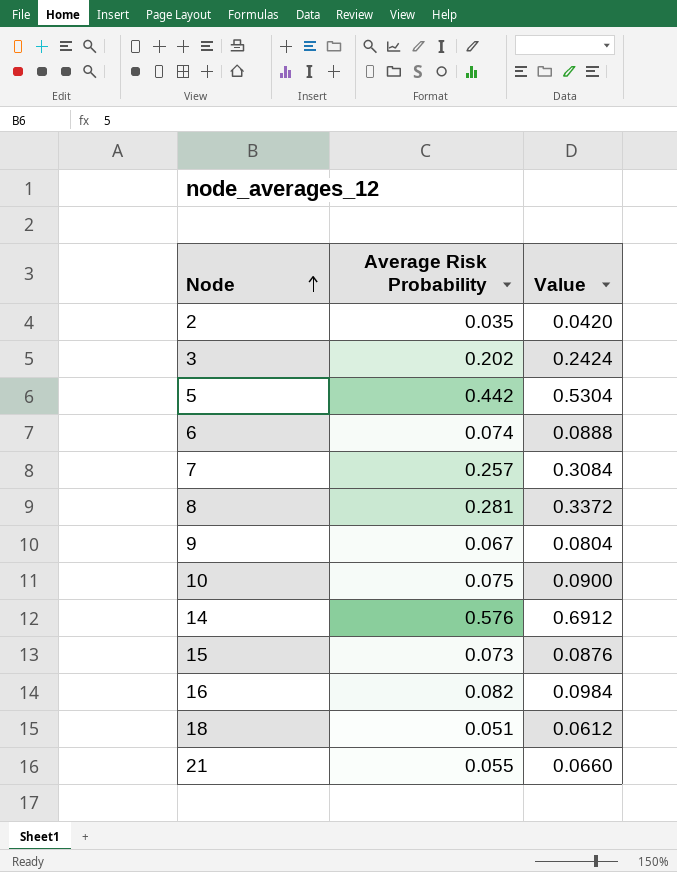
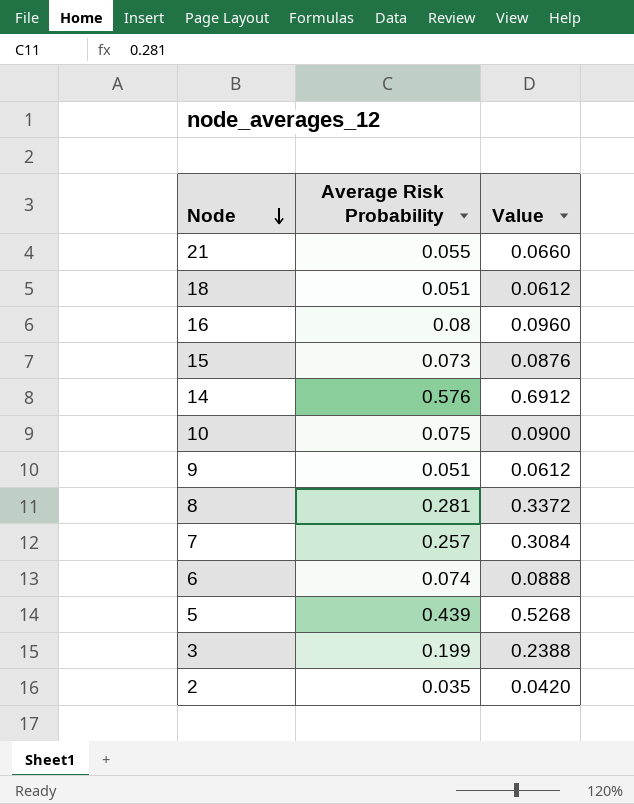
row order: Node ascending -> Node descending
16 | Average Risk Probability: 0.082 -> 0.08
16 | Value: 0.0984 -> 0.0960
9 | Average Risk Probability: 0.067 -> 0.051
9 | Value: 0.0804 -> 0.0612
5 | Average Risk Probability: 0.442 -> 0.439
5 | Value: 0.5304 -> 0.5268
3 | Average Risk Probability: 0.202 -> 0.199
3 | Value: 0.2424 -> 0.2388

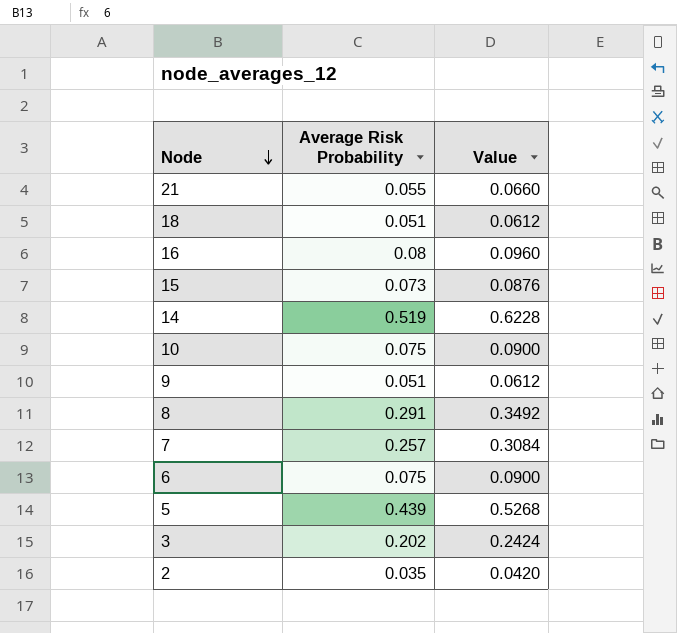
14 | Average Risk Probability: 0.576 -> 0.519
14 | Value: 0.6912 -> 0.6228
8 | Average Risk Probability: 0.281 -> 0.291
8 | Value: 0.3372 -> 0.3492
6 | Average Risk Probability: 0.074 -> 0.075
6 | Value: 0.0888 -> 0.0900
3 | Average Risk Probability: 0.199 -> 0.202
3 | Value: 0.2388 -> 0.2424

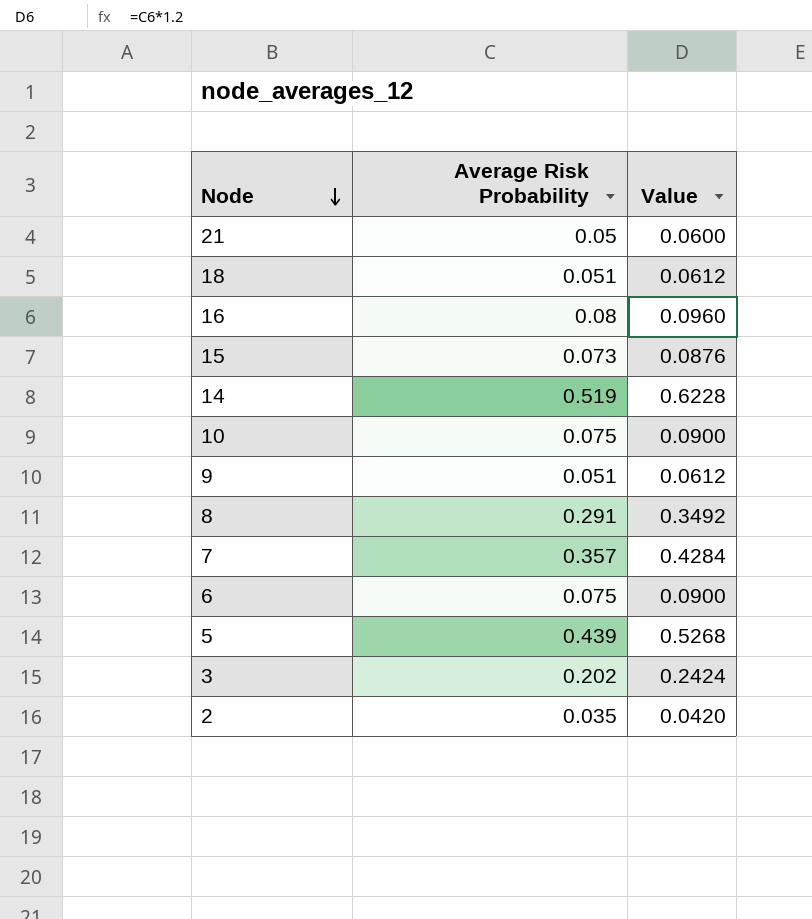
21 | Average Risk Probability: 0.055 -> 0.05
21 | Value: 0.0660 -> 0.0600
7 | Average Risk Probability: 0.257 -> 0.357
7 | Value: 0.3084 -> 0.4284

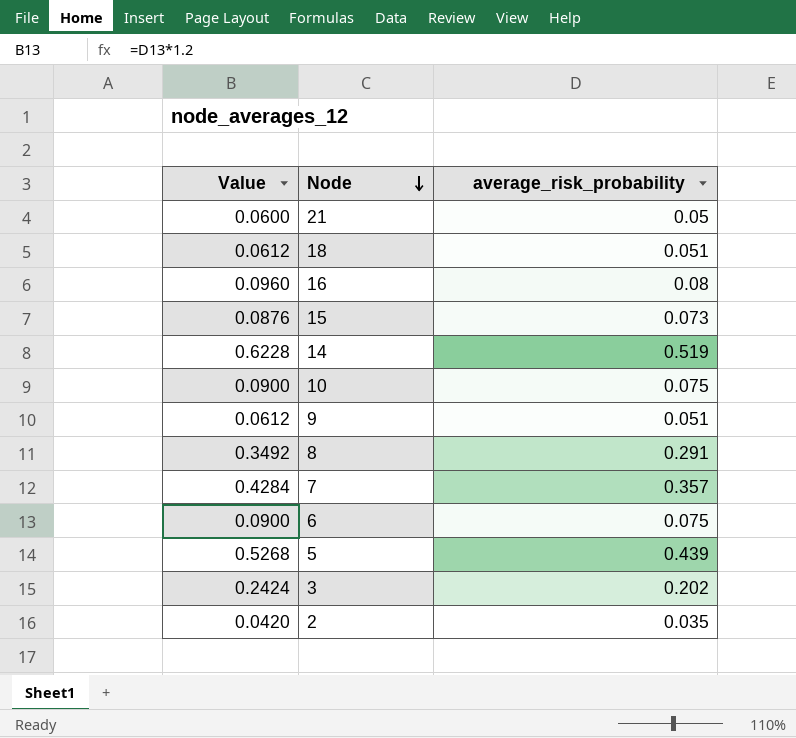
column Value | position: 3 -> 1
column name: Average Risk Probability -> average_risk_probability

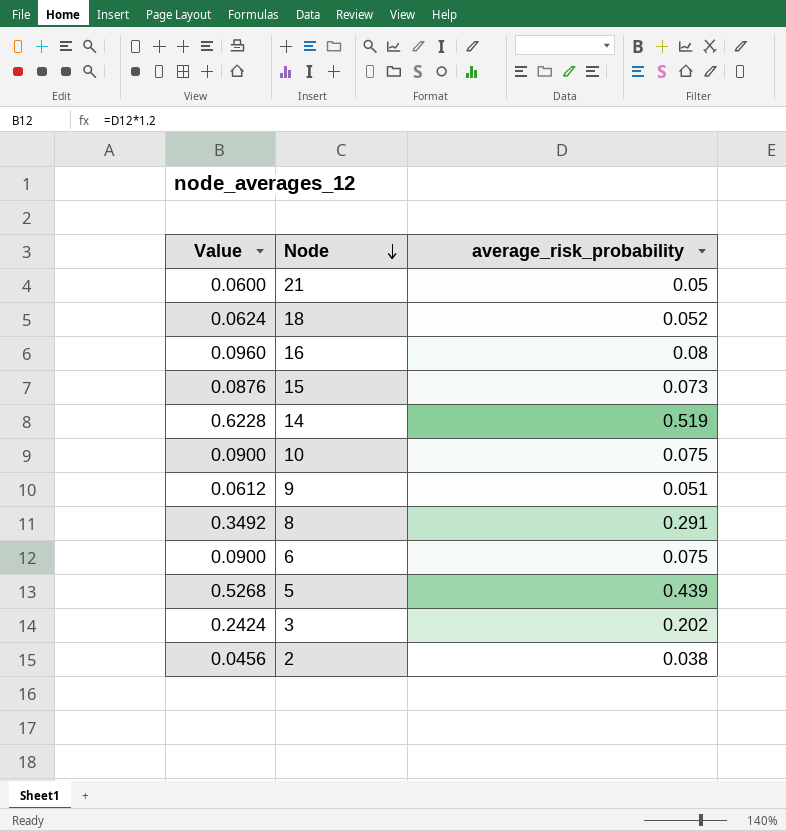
row 7: 0.4284 | 0.357 -> none
18 | Value: 0.0612 -> 0.0624
18 | average_risk_probability: 0.051 -> 0.052
2 | Value: 0.0420 -> 0.0456
2 | average_risk_probability: 0.035 -> 0.038

